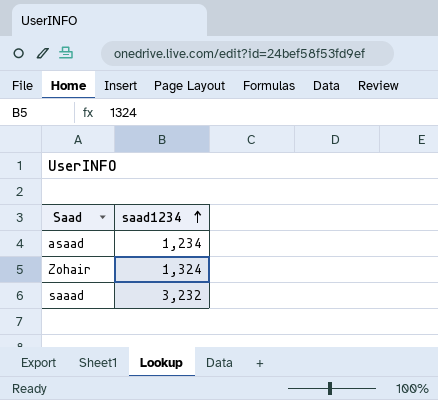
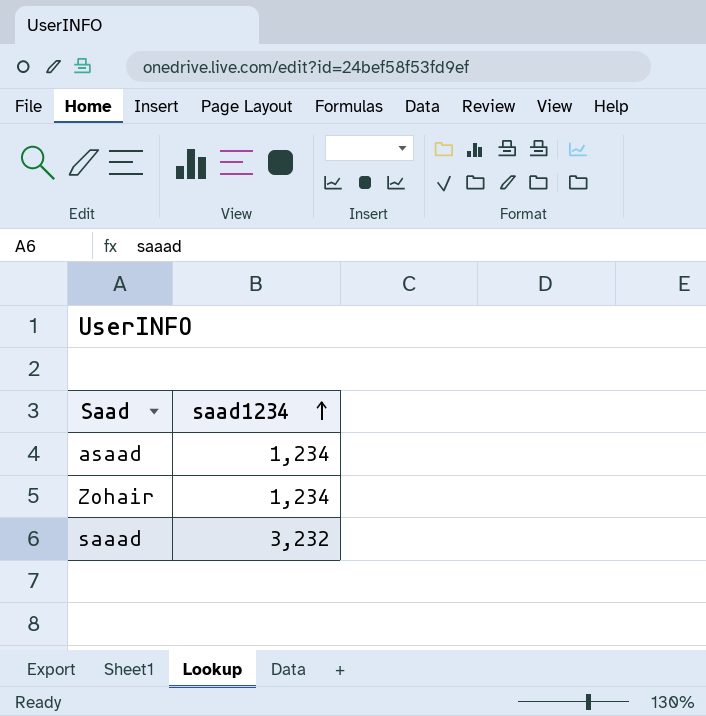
Zohair | saad1234: 1,324 -> 1,234

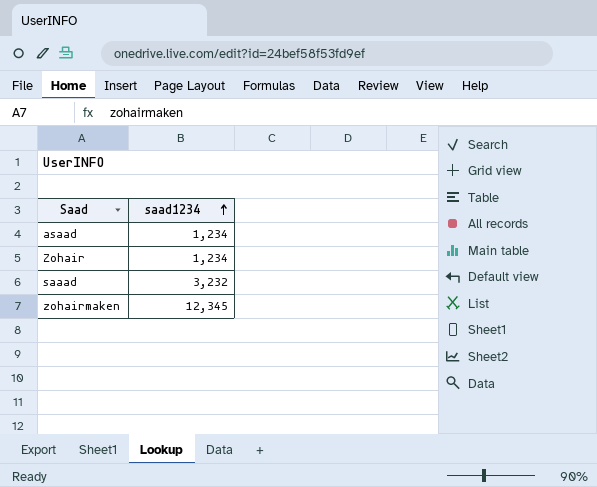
row zohairmaken: none -> 12,345

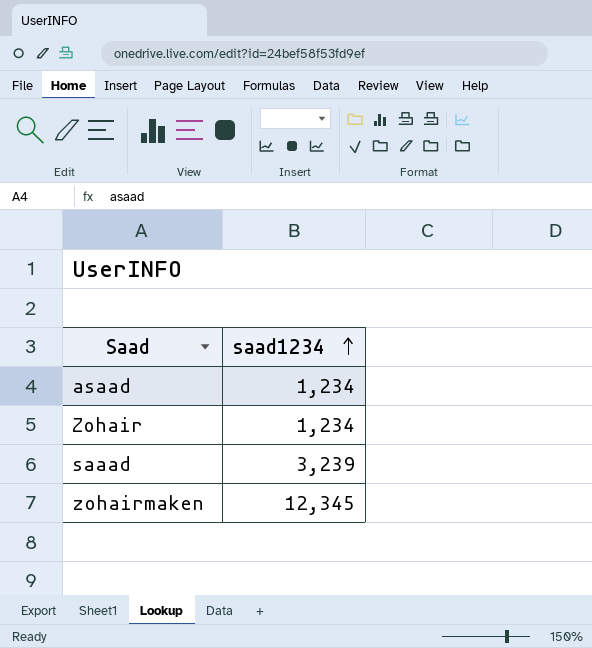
saaad | saad1234: 3,232 -> 3,239

